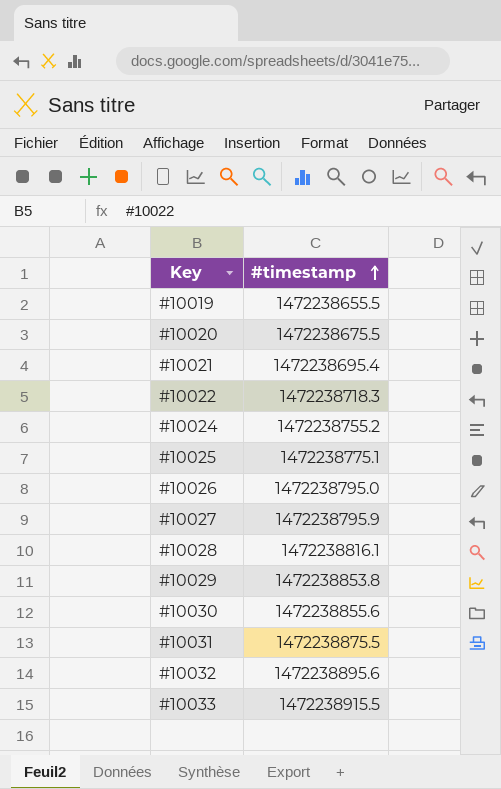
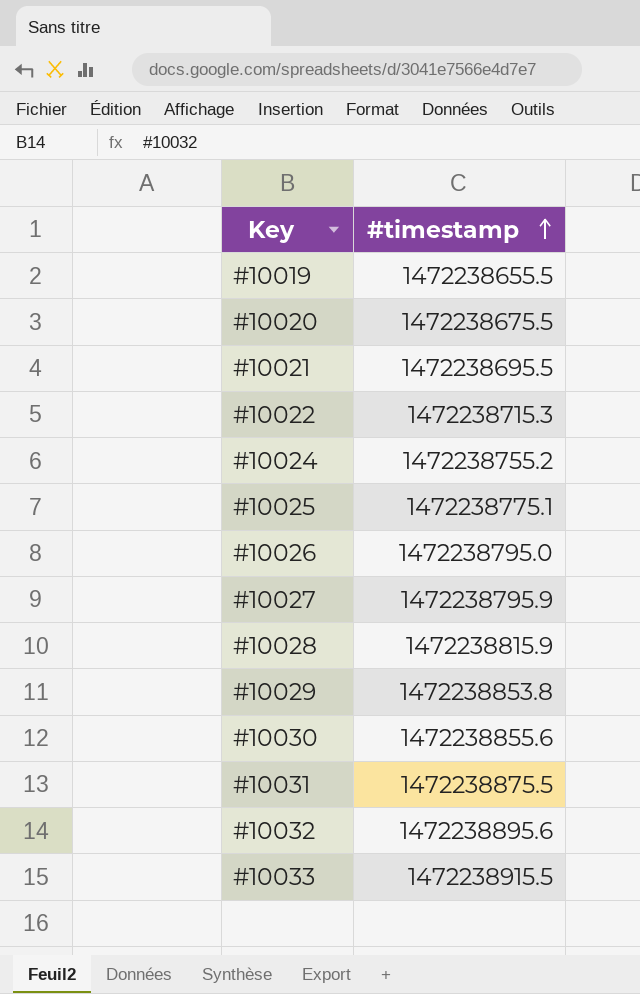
#10021 | #timestamp: 1472238695.4 -> 1472238695.5
#10022 | #timestamp: 1472238718.3 -> 1472238715.3
#10028 | #timestamp: 1472238816.1 -> 1472238815.9

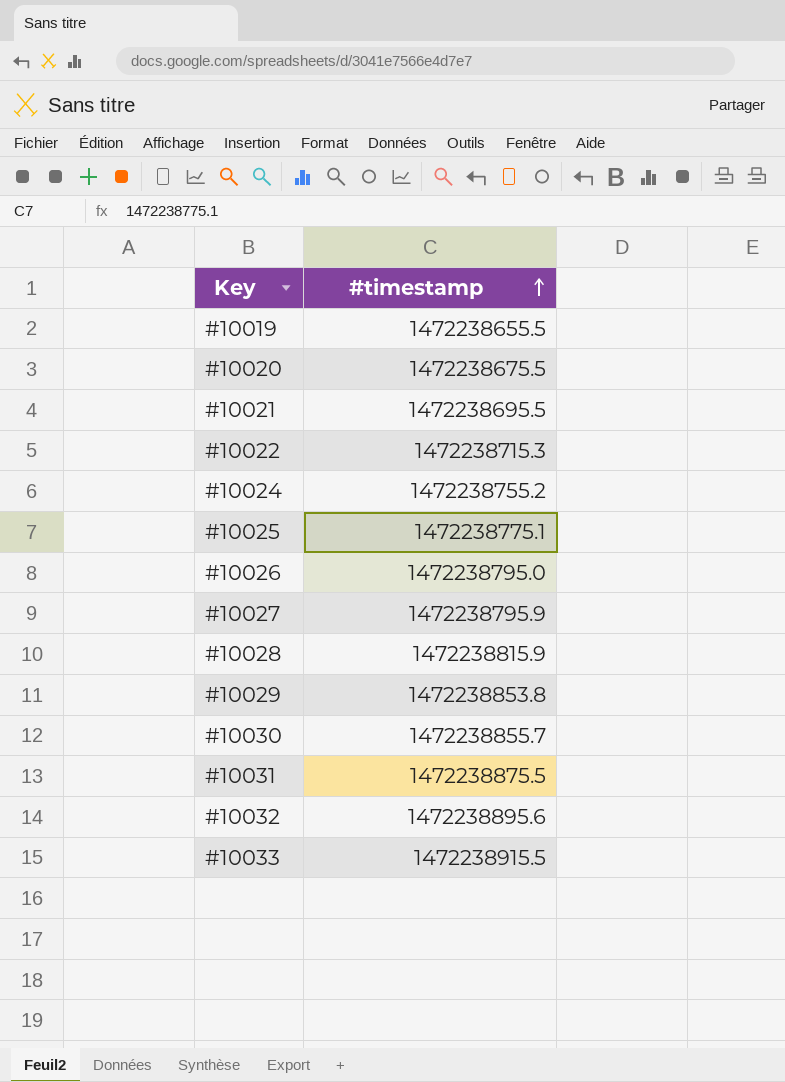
#10030 | #timestamp: 1472238855.6 -> 1472238855.7

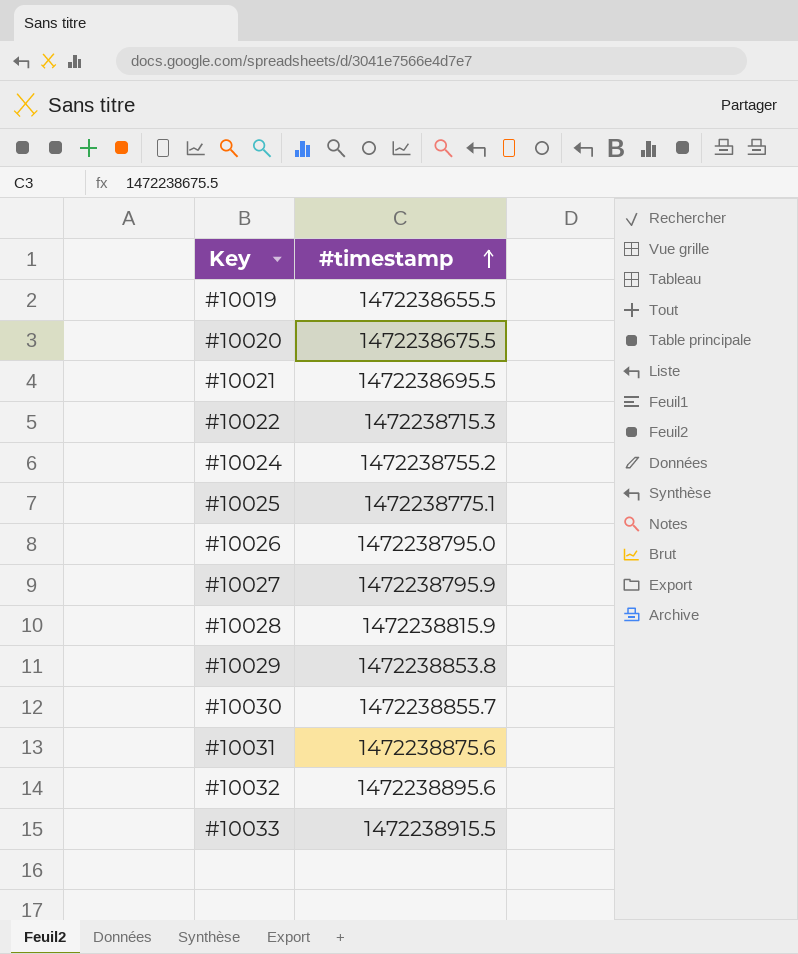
#10031 | #timestamp: 1472238875.5 -> 1472238875.6

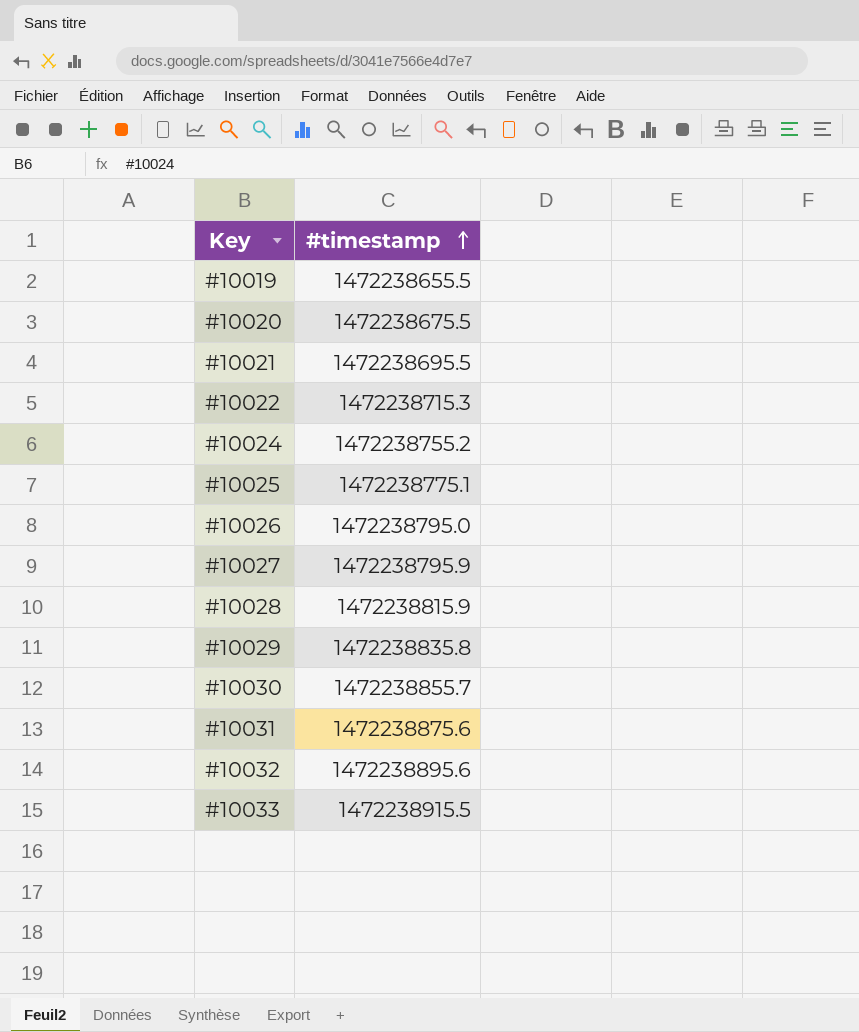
#10029 | #timestamp: 1472238853.8 -> 1472238835.8

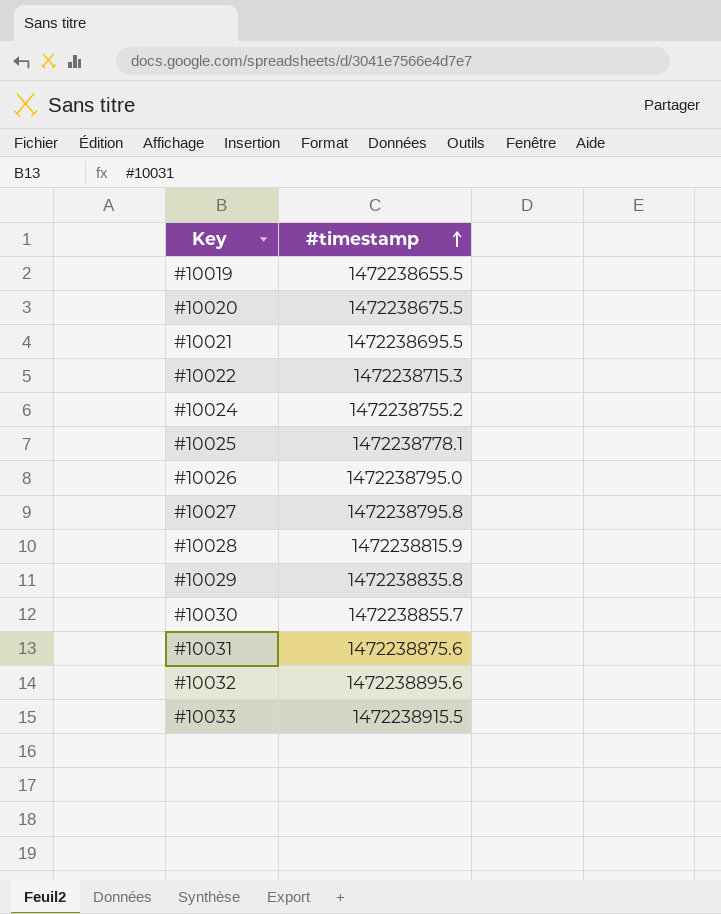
#10025 | #timestamp: 1472238775.1 -> 1472238778.1
#10027 | #timestamp: 1472238795.9 -> 1472238795.8

